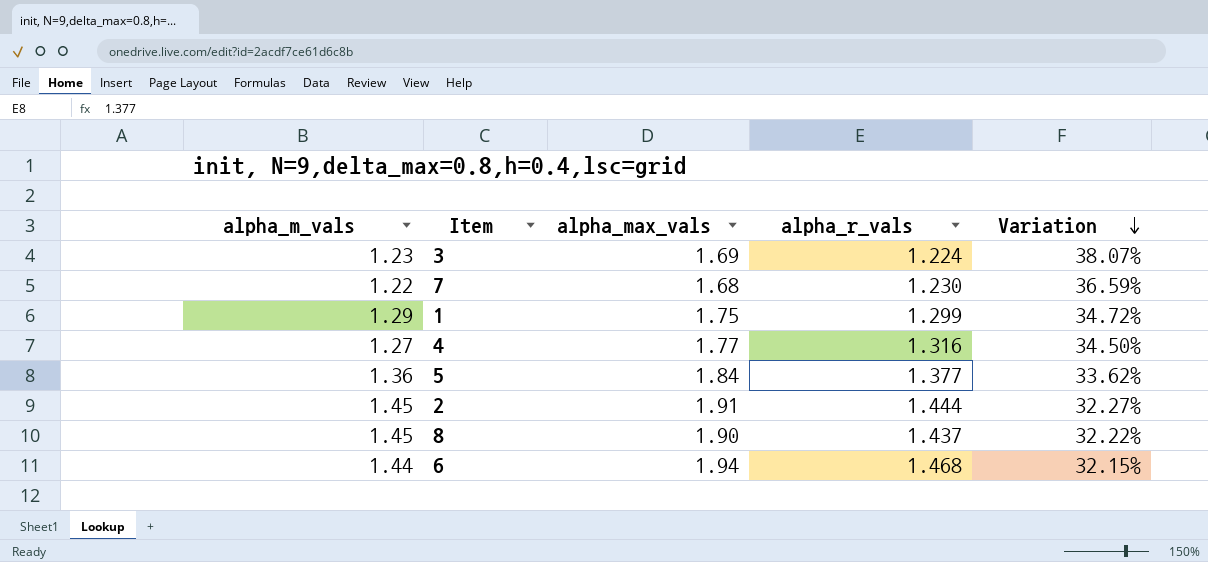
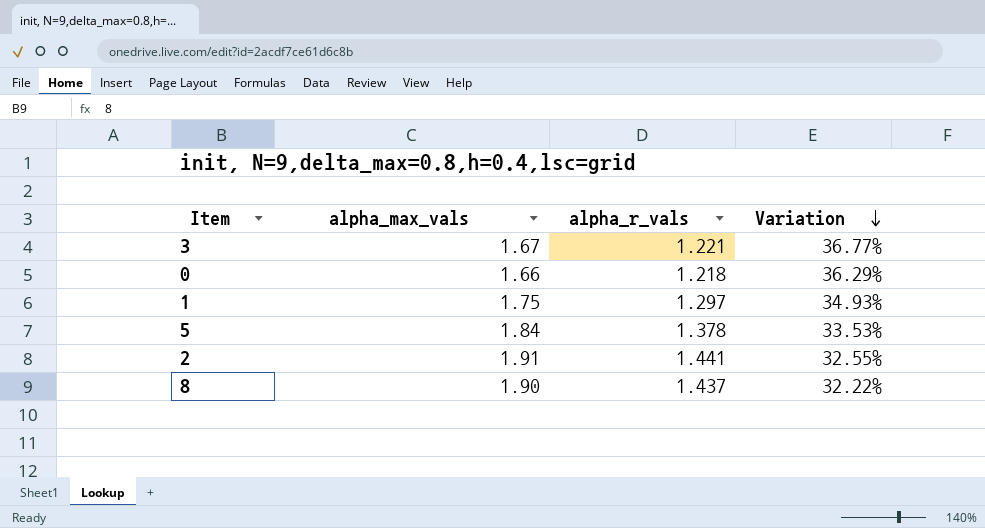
column alpha_m_vals | position: 1 -> none
row 7: 1.22 | 1.68 | 1.230 | 36.59% -> none
row 4: 1.27 | 1.77 | 1.316 | 34.50% -> none
row 6: 1.44 | 1.94 | 1.468 | 32.15% -> none
3 | alpha_max_vals: 1.69 -> 1.67
3 | alpha_r_vals: 1.224 -> 1.221
3 | Variation: 38.07% -> 36.77%
row 0: none -> 1.66 | 1.218 | 36.29%
1 | alpha_r_vals: 1.299 -> 1.297
1 | Variation: 34.72% -> 34.93%
5 | alpha_r_vals: 1.377 -> 1.378
5 | Variation: 33.62% -> 33.53%
2 | alpha_r_vals: 1.444 -> 1.441
2 | Variation: 32.27% -> 32.55%

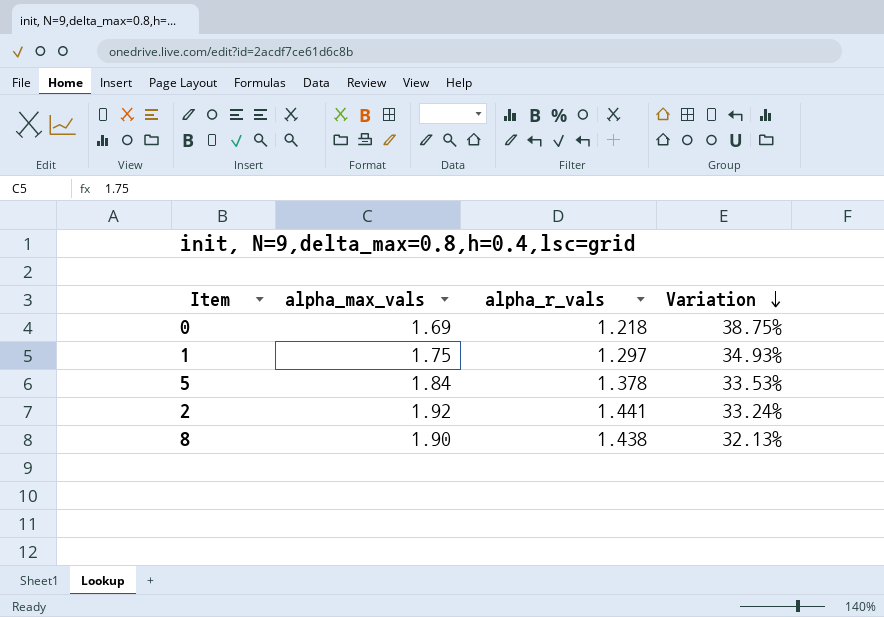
row 3: 1.67 | 1.221 | 36.77% -> none
0 | alpha_max_vals: 1.66 -> 1.69
0 | Variation: 36.29% -> 38.75%
2 | alpha_max_vals: 1.91 -> 1.92
2 | Variation: 32.55% -> 33.24%
8 | alpha_r_vals: 1.437 -> 1.438
8 | Variation: 32.22% -> 32.13%

